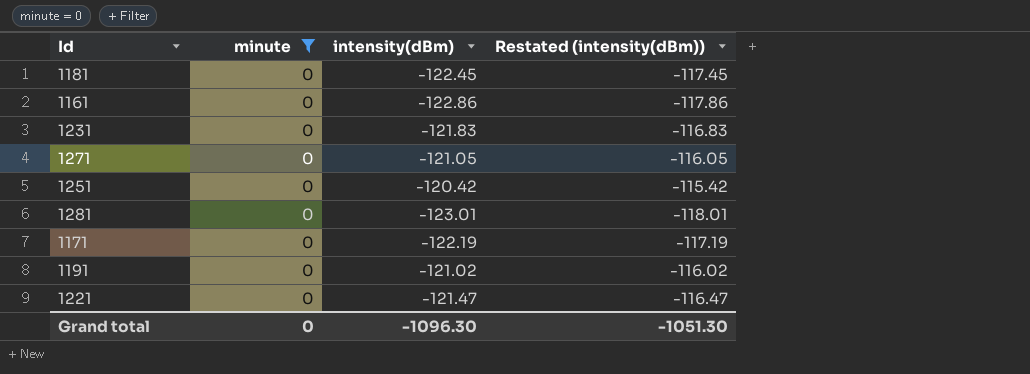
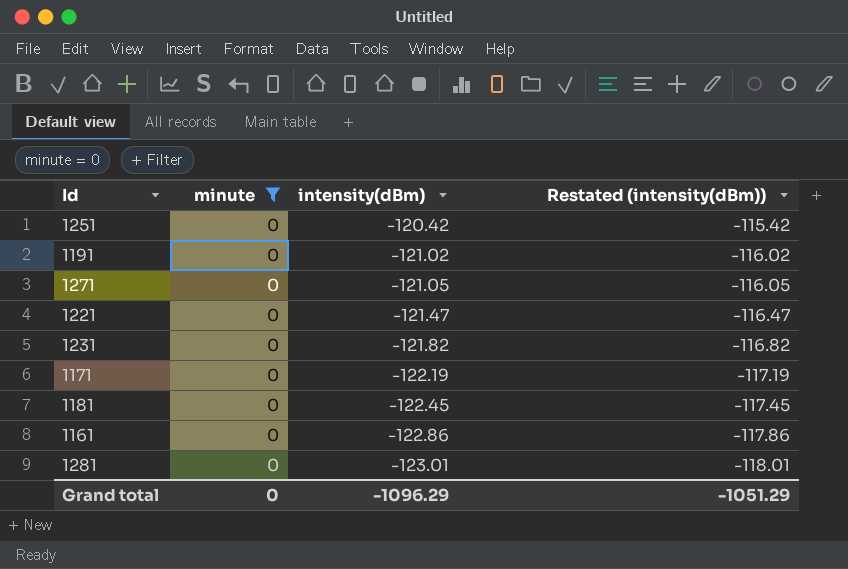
row order: none -> intensity(dBm) descending
1231 | intensity(dBm): -121.83 -> -121.82
1231 | Restated (intensity(dBm)): -116.83 -> -116.82
Grand total | intensity(dBm): -1096.30 -> -1096.29
Grand total | Restated (intensity(dBm)): -1051.30 -> -1051.29

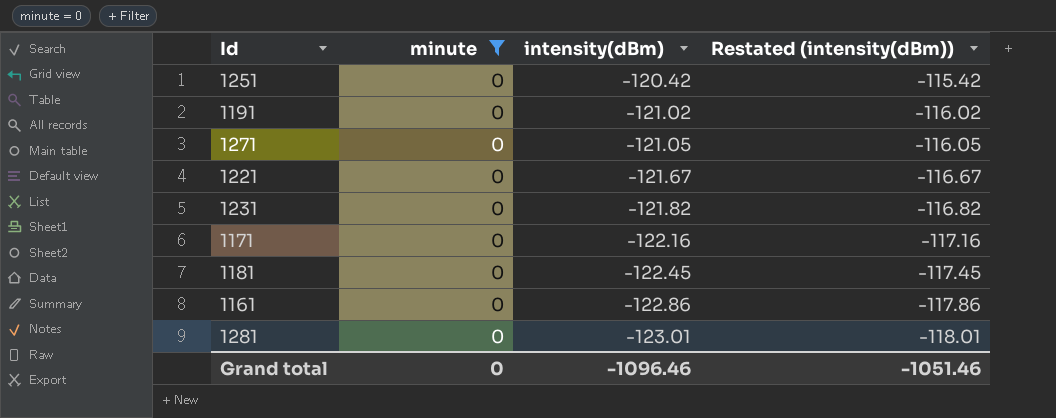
1221 | intensity(dBm): -121.47 -> -121.67
1221 | Restated (intensity(dBm)): -116.47 -> -116.67
1171 | intensity(dBm): -122.19 -> -122.16
1171 | Restated (intensity(dBm)): -117.19 -> -117.16
Grand total | intensity(dBm): -1096.29 -> -1096.46
Grand total | Restated (intensity(dBm)): -1051.29 -> -1051.46

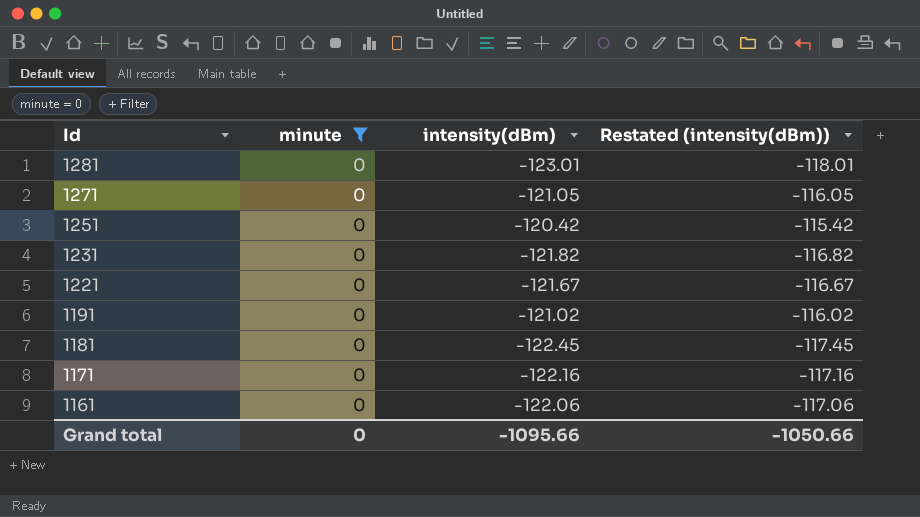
row order: intensity(dBm) descending -> Id descending
1161 | intensity(dBm): -122.86 -> -122.06
1161 | Restated (intensity(dBm)): -117.86 -> -117.06
Grand total | intensity(dBm): -1096.46 -> -1095.66
Grand total | Restated (intensity(dBm)): -1051.46 -> -1050.66

